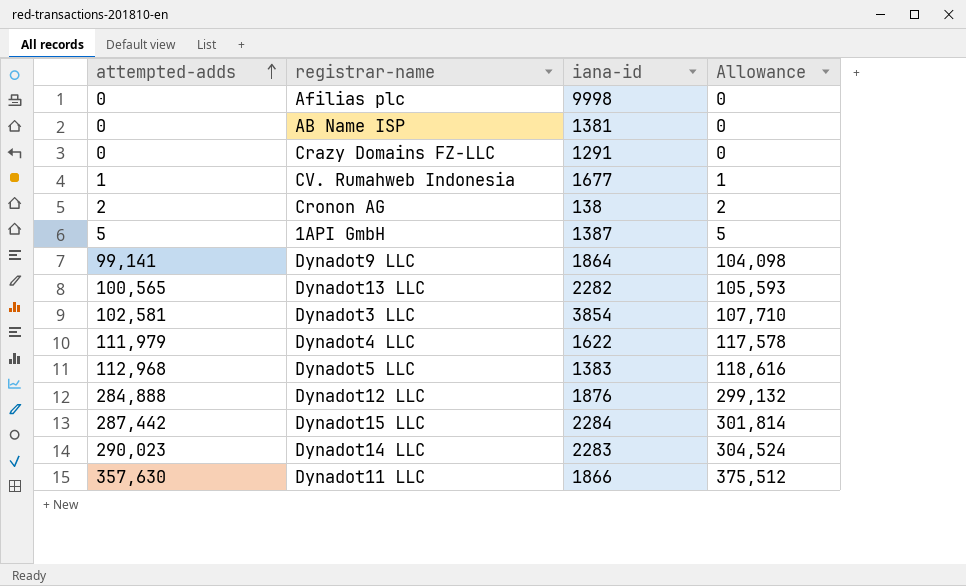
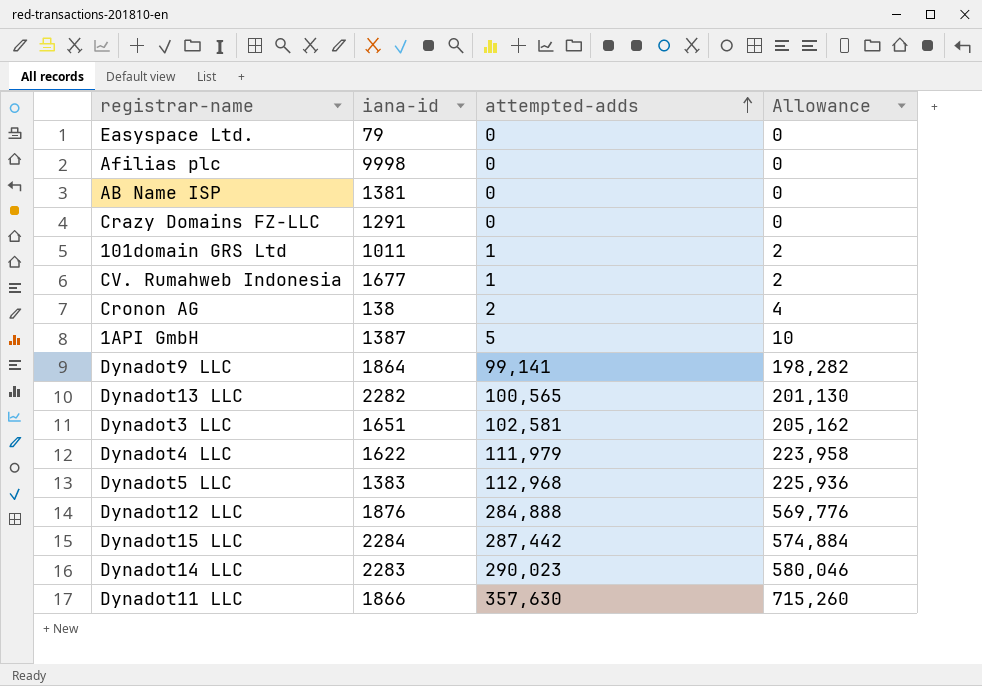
column attempted-adds | position: 1 -> 3
column Allowance | formula: [attempted-adds] * 1.05 -> [attempted-adds] * 2
row Easyspace Ltd.: none -> 79 | 0 | 0
row 101domain GRS Ltd: none -> 1011 | 1 | 2
Dynadot3 LLC | iana-id: 3854 -> 1651

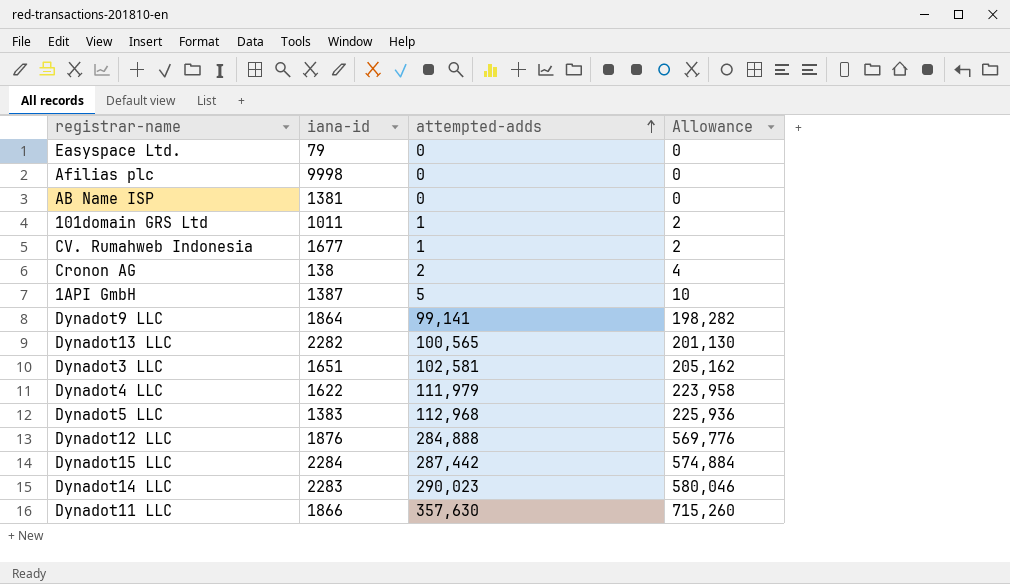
row Crazy Domains FZ-LLC: 1291 | 0 | 0 -> none

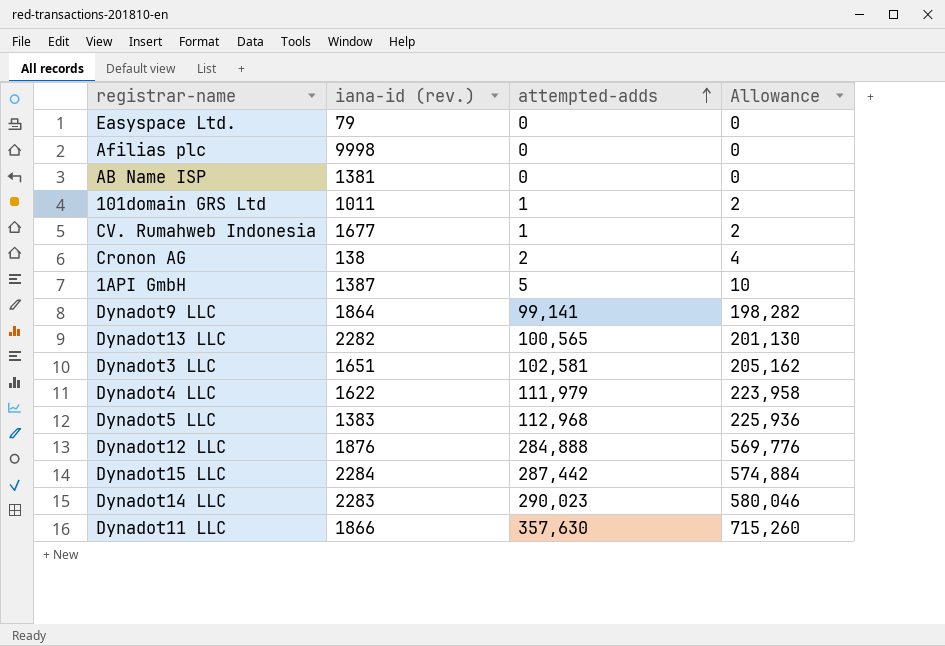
column name: iana-id -> iana-id (rev.)

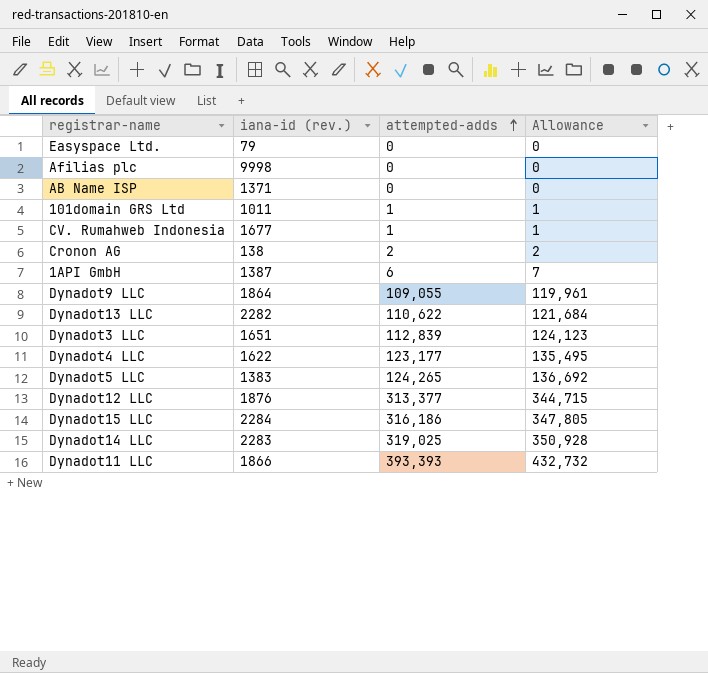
column Allowance | formula: [attempted-adds] * 2 -> [attempted-adds] * 1.1
AB Name ISP | iana-id (rev.): 1381 -> 1371
1API GmbH | attempted-adds: 5 -> 6
Dynadot9 LLC | attempted-adds: 99,141 -> 109,055
Dynadot13 LLC | attempted-adds: 100,565 -> 110,622
Dynadot3 LLC | attempted-adds: 102,581 -> 112,839
Dynadot4 LLC | attempted-adds: 111,979 -> 123,177
Dynadot5 LLC | attempted-adds: 112,968 -> 124,265
Dynadot12 LLC | attempted-adds: 284,888 -> 313,377
Dynadot15 LLC | attempted-adds: 287,442 -> 316,186
Dynadot14 LLC | attempted-adds: 290,023 -> 319,025
Dynadot11 LLC | attempted-adds: 357,630 -> 393,393

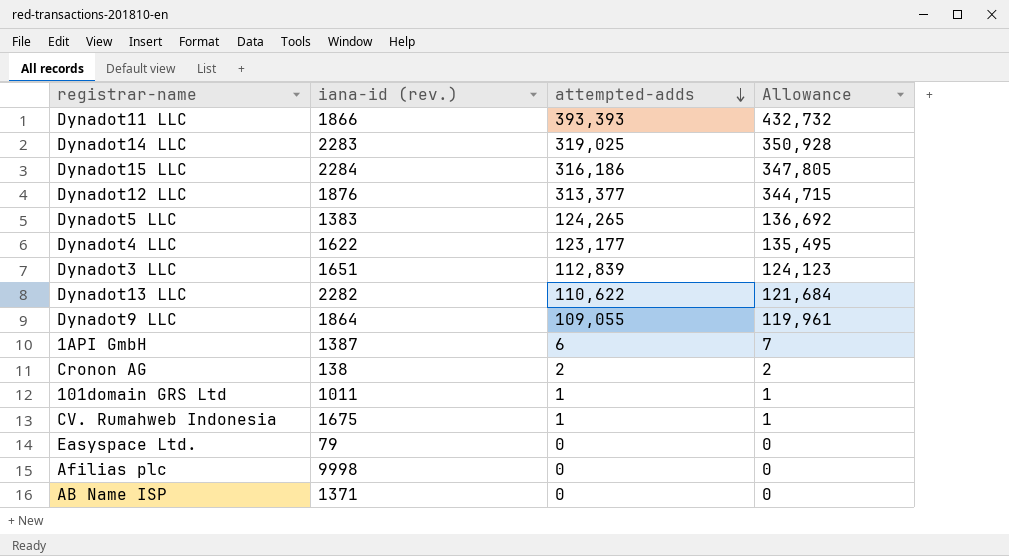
row order: attempted-adds ascending -> attempted-adds descending
CV. Rumahweb Indonesia | iana-id (rev.): 1677 -> 1675

